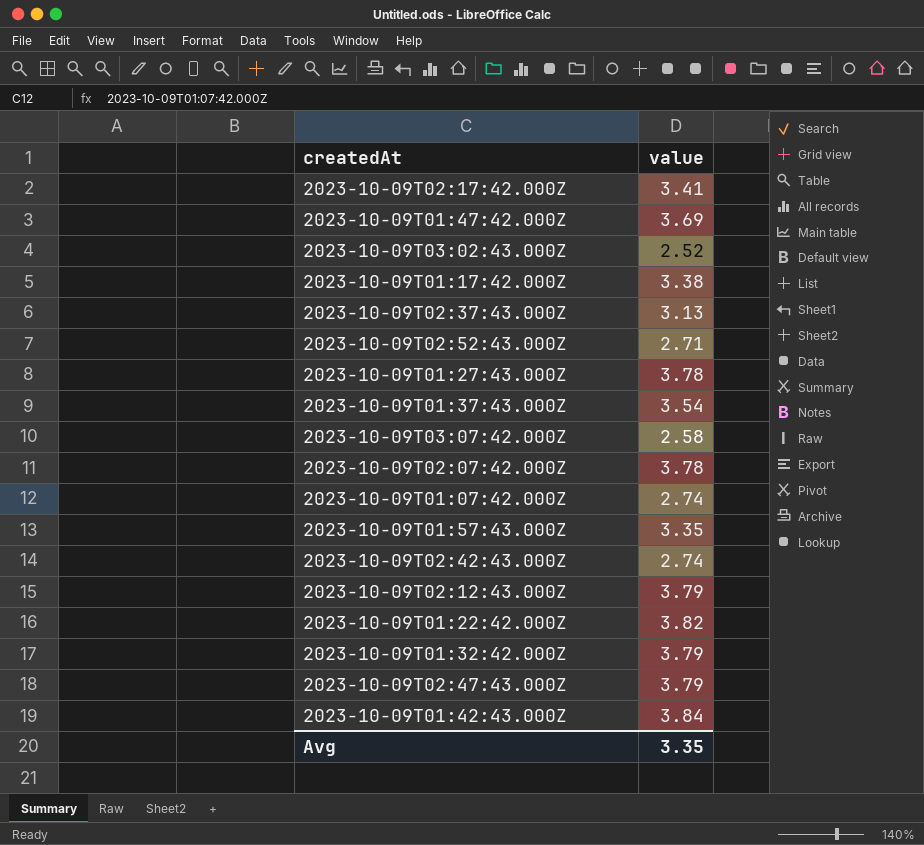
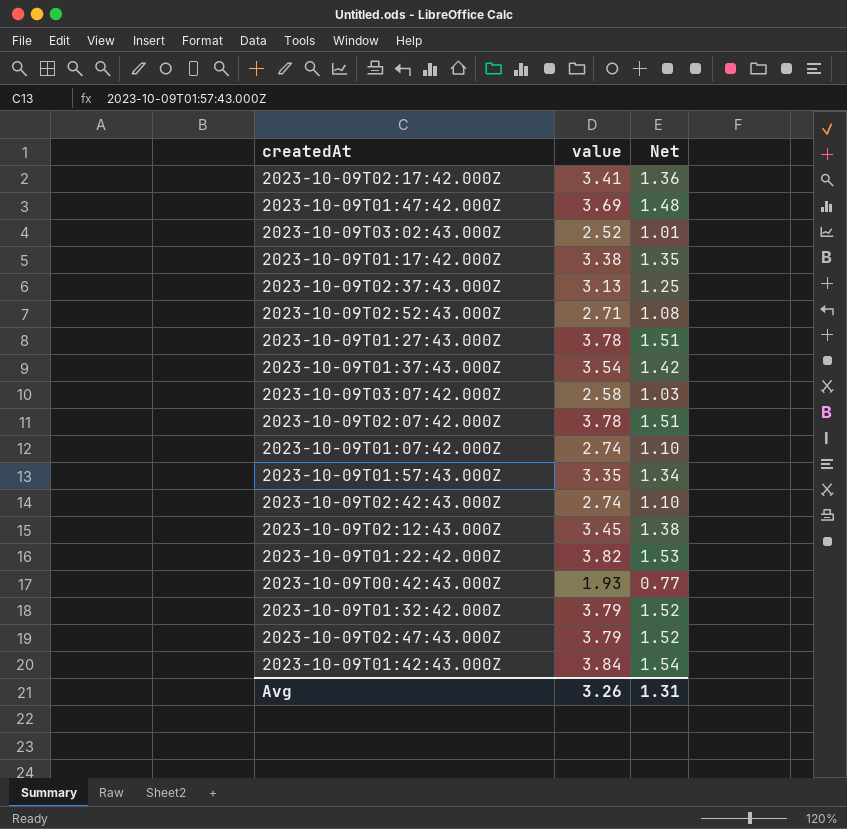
column Net | formula: none -> [value] * 0.4
2023-10-09T02:12:43.000Z | value: 3.79 -> 3.45
row 2023-10-09T00:42:43.000Z: none -> 1.93 | 0.77
Avg | value: 3.35 -> 3.26

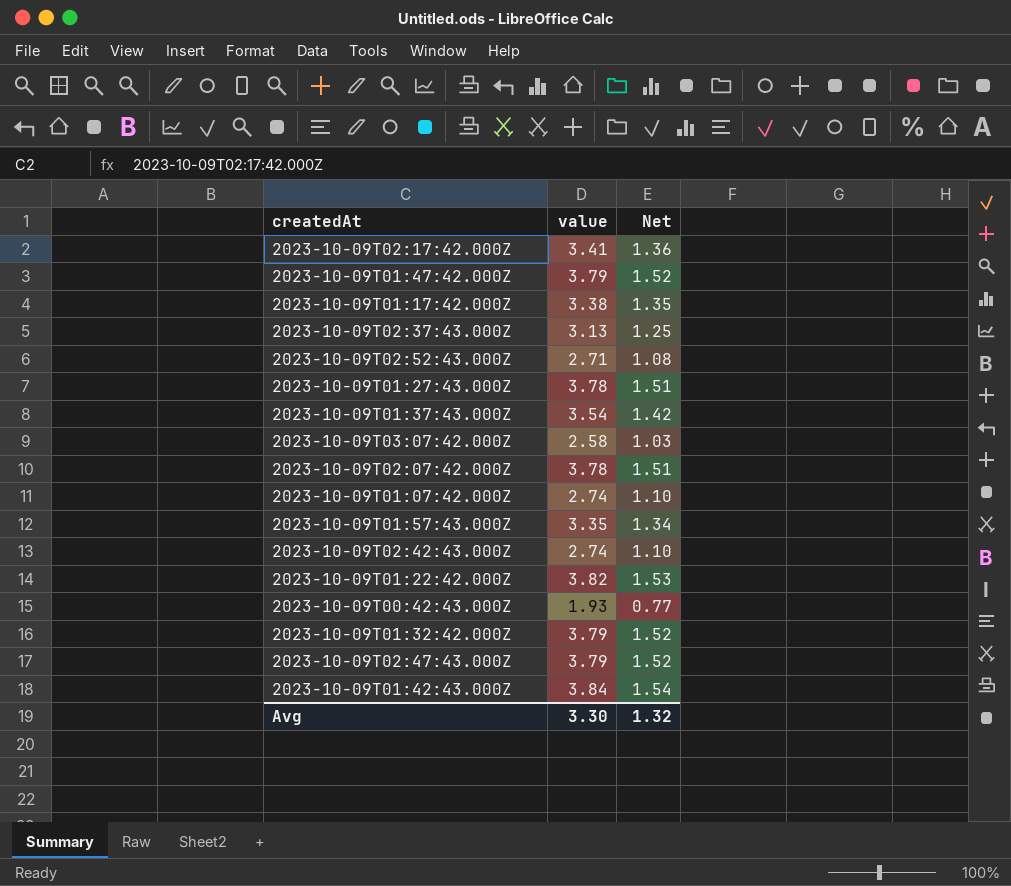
row 2023-10-09T03:02:43.000Z: 2.52 | 1.01 -> none
row 2023-10-09T02:12:43.000Z: 3.45 | 1.38 -> none
2023-10-09T01:47:42.000Z | value: 3.69 -> 3.79
2023-10-09T01:47:42.000Z | Net: 1.48 -> 1.52
Avg | value: 3.26 -> 3.30
Avg | Net: 1.31 -> 1.32

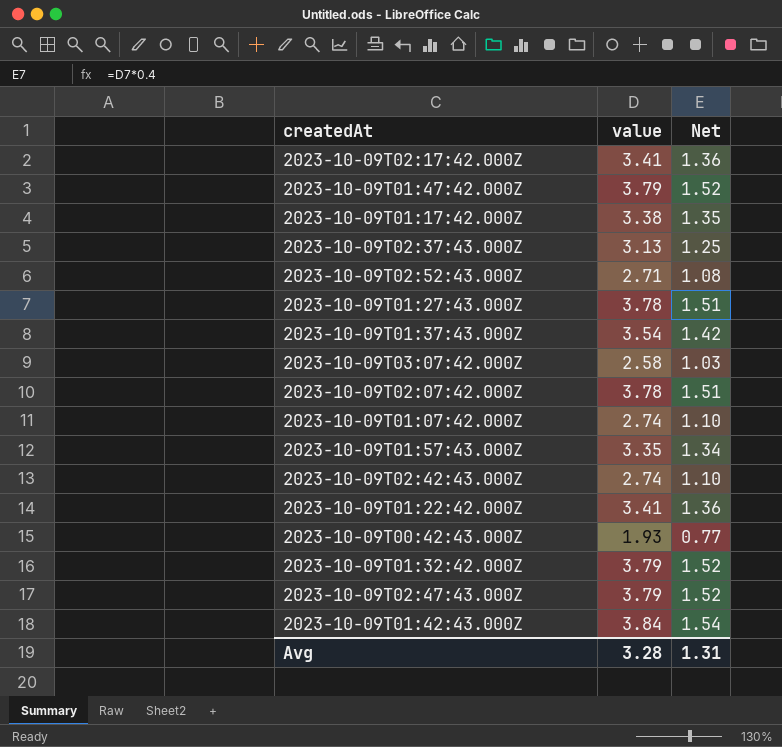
2023-10-09T01:22:42.000Z | value: 3.82 -> 3.41
2023-10-09T01:22:42.000Z | Net: 1.53 -> 1.36
Avg | value: 3.30 -> 3.28
Avg | Net: 1.32 -> 1.31

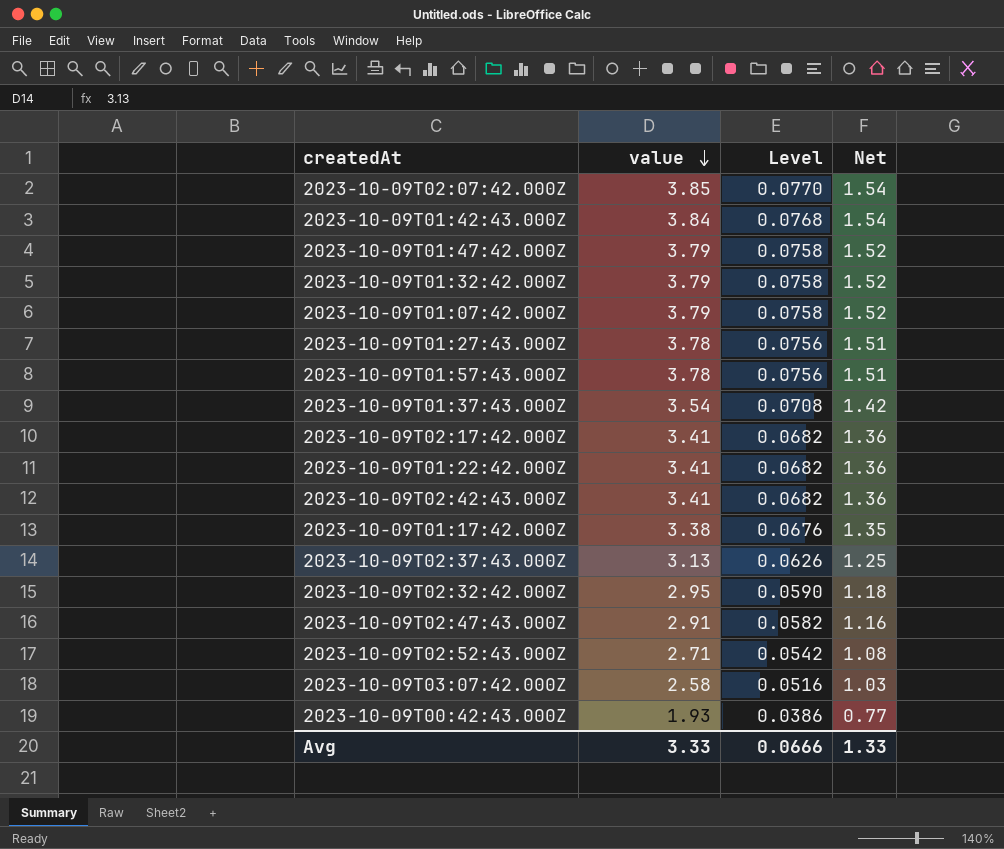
row order: none -> value descending
column Level | formula: none -> [value] * 0.02
2023-10-09T02:07:42.000Z | value: 3.78 -> 3.85
2023-10-09T02:07:42.000Z | Net: 1.51 -> 1.54
2023-10-09T01:07:42.000Z | value: 2.74 -> 3.79
2023-10-09T01:07:42.000Z | Net: 1.10 -> 1.52
2023-10-09T01:57:43.000Z | value: 3.35 -> 3.78
2023-10-09T01:57:43.000Z | Net: 1.34 -> 1.51
2023-10-09T02:42:43.000Z | value: 2.74 -> 3.41
2023-10-09T02:42:43.000Z | Net: 1.10 -> 1.36
row 2023-10-09T02:32:42.000Z: none -> 2.95 | 0.0590 | 1.18
2023-10-09T02:47:43.000Z | value: 3.79 -> 2.91
2023-10-09T02:47:43.000Z | Net: 1.52 -> 1.16
Avg | value: 3.28 -> 3.33
Avg | Net: 1.31 -> 1.33

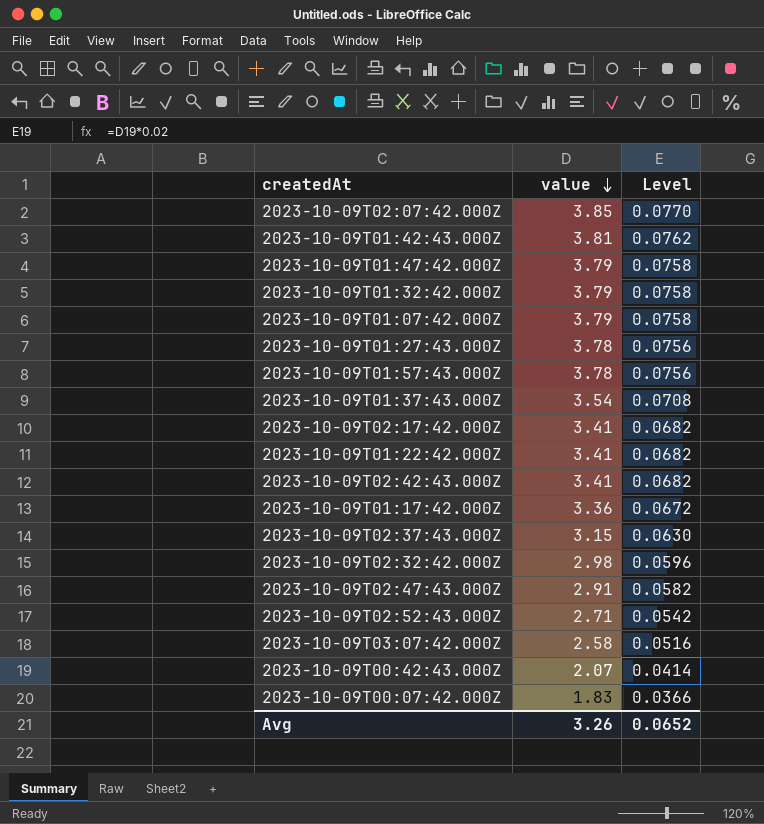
column Net | formula: [value] * 0.4 -> none
2023-10-09T01:42:43.000Z | value: 3.84 -> 3.81
2023-10-09T01:42:43.000Z | Level: 0.0768 -> 0.0762
2023-10-09T01:17:42.000Z | value: 3.38 -> 3.36
2023-10-09T01:17:42.000Z | Level: 0.0676 -> 0.0672
2023-10-09T02:37:43.000Z | value: 3.13 -> 3.15
2023-10-09T02:37:43.000Z | Level: 0.0626 -> 0.0630
2023-10-09T02:32:42.000Z | value: 2.95 -> 2.98
2023-10-09T02:32:42.000Z | Level: 0.0590 -> 0.0596
2023-10-09T00:42:43.000Z | value: 1.93 -> 2.07
2023-10-09T00:42:43.000Z | Level: 0.0386 -> 0.0414
row 2023-10-09T00:07:42.000Z: none -> 1.83 | 0.0366
Avg | value: 3.33 -> 3.26
Avg | Level: 0.0666 -> 0.0652

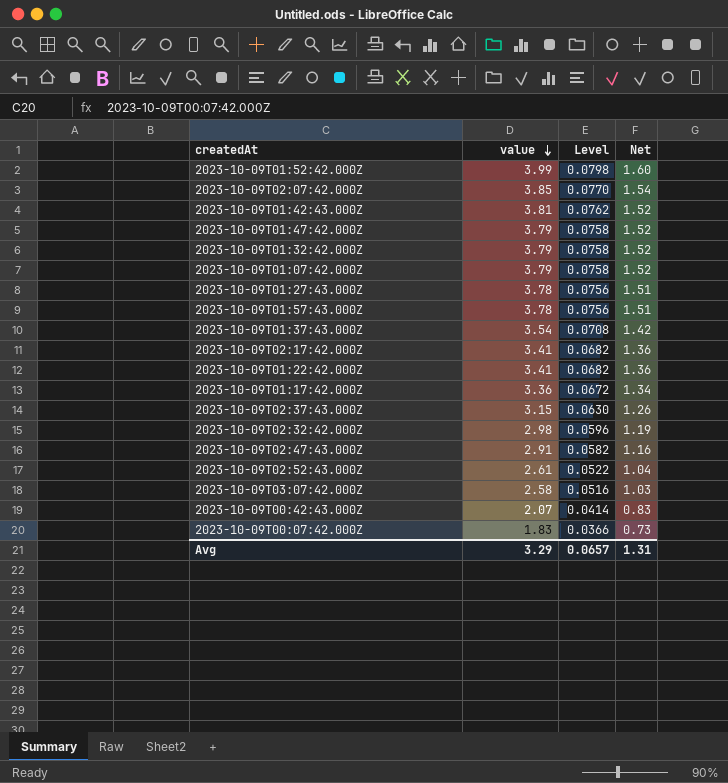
column Net | formula: none -> [value] * 0.4
row 2023-10-09T02:42:43.000Z: 3.41 | 0.0682 -> none
row 2023-10-09T01:52:42.000Z: none -> 3.99 | 0.0798 | 1.60
2023-10-09T02:52:43.000Z | value: 2.71 -> 2.61
2023-10-09T02:52:43.000Z | Level: 0.0542 -> 0.0522
Avg | value: 3.26 -> 3.29
Avg | Level: 0.0652 -> 0.0657

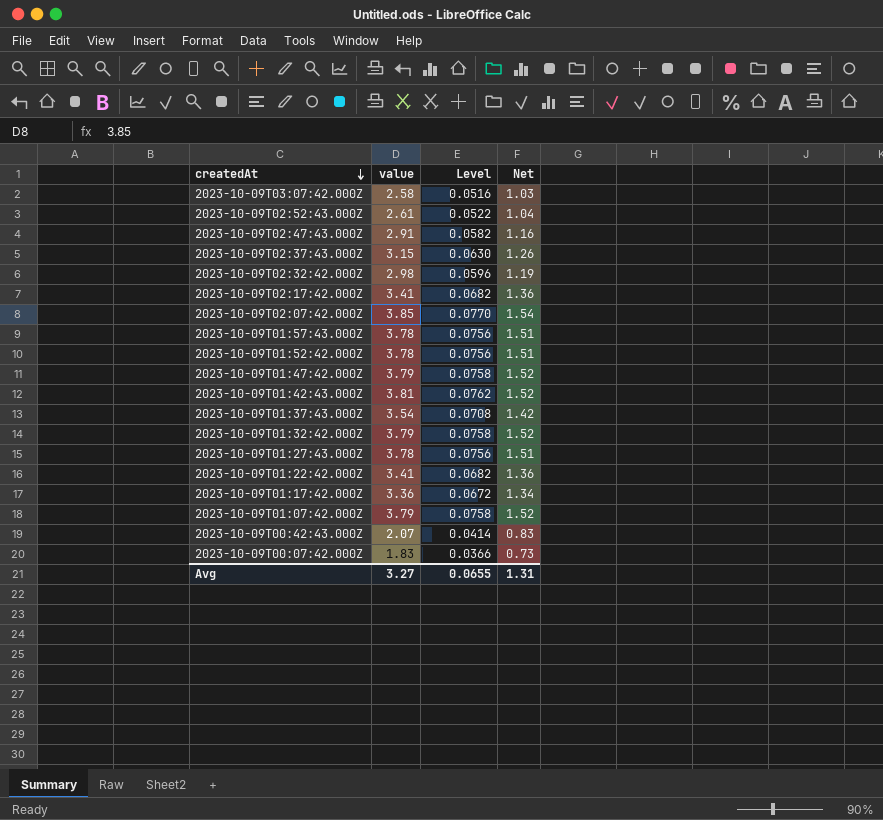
row order: value descending -> createdAt descending
2023-10-09T01:52:42.000Z | value: 3.99 -> 3.78
2023-10-09T01:52:42.000Z | Level: 0.0798 -> 0.0756
2023-10-09T01:52:42.000Z | Net: 1.60 -> 1.51
Avg | value: 3.29 -> 3.27
Avg | Level: 0.0657 -> 0.0655

